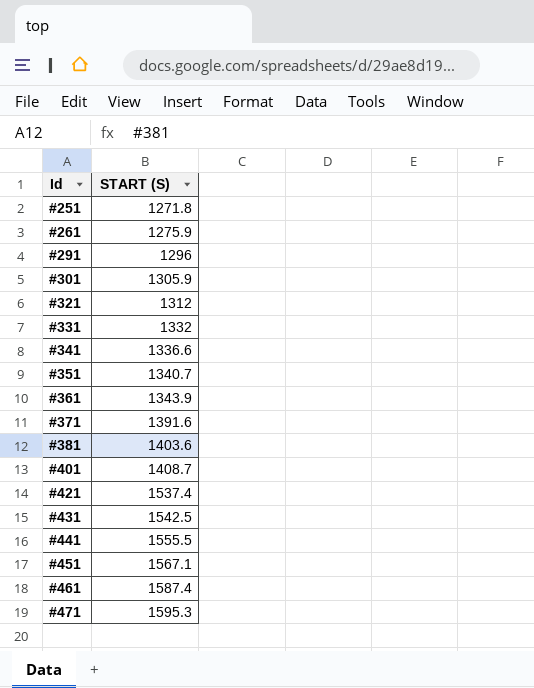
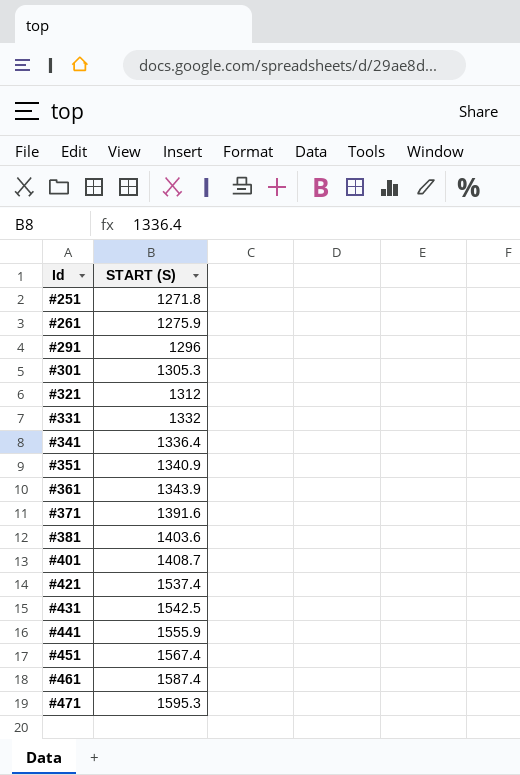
#301 | START (S): 1305.9 -> 1305.3
#341 | START (S): 1336.6 -> 1336.4
#351 | START (S): 1340.7 -> 1340.9
#441 | START (S): 1555.5 -> 1555.9
#451 | START (S): 1567.1 -> 1567.4

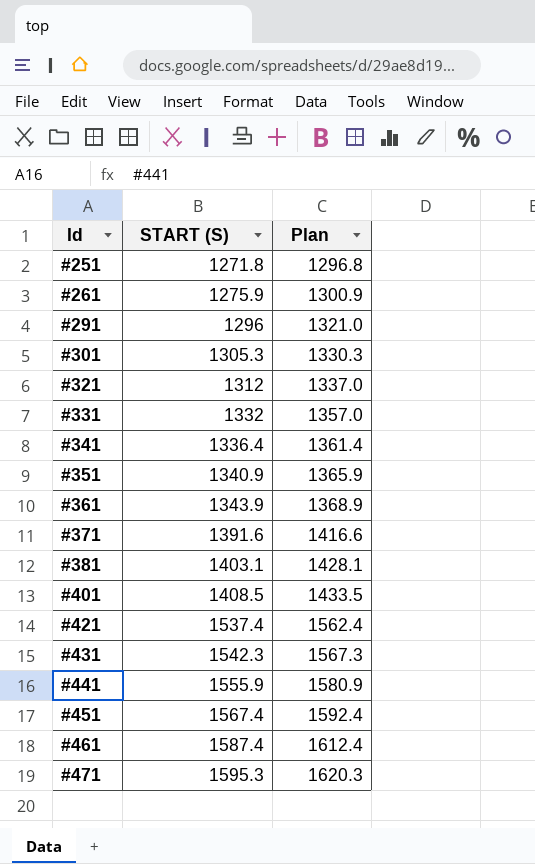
column Plan | formula: none -> [START (S)] + 25
#381 | START (S): 1403.6 -> 1403.1
#401 | START (S): 1408.7 -> 1408.5
#431 | START (S): 1542.5 -> 1542.3

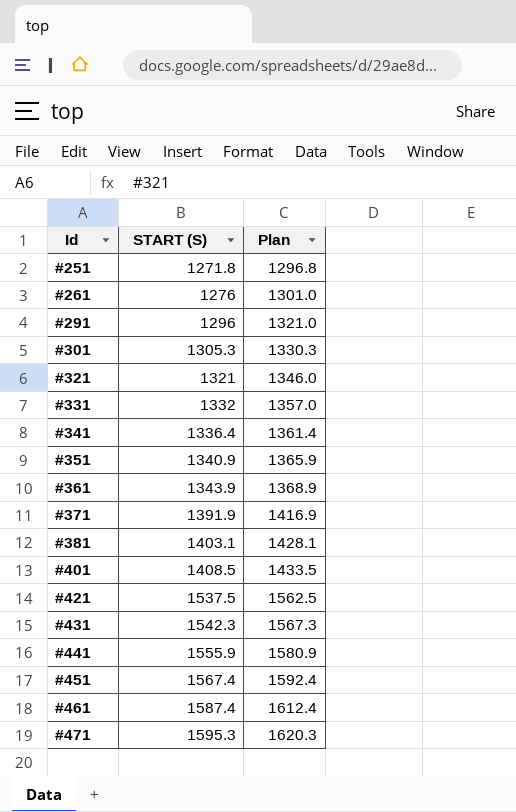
#261 | START (S): 1275.9 -> 1276
#261 | Plan: 1300.9 -> 1301.0
#321 | START (S): 1312 -> 1321
#321 | Plan: 1337.0 -> 1346.0
#371 | START (S): 1391.6 -> 1391.9
#371 | Plan: 1416.6 -> 1416.9
#421 | START (S): 1537.4 -> 1537.5
#421 | Plan: 1562.4 -> 1562.5

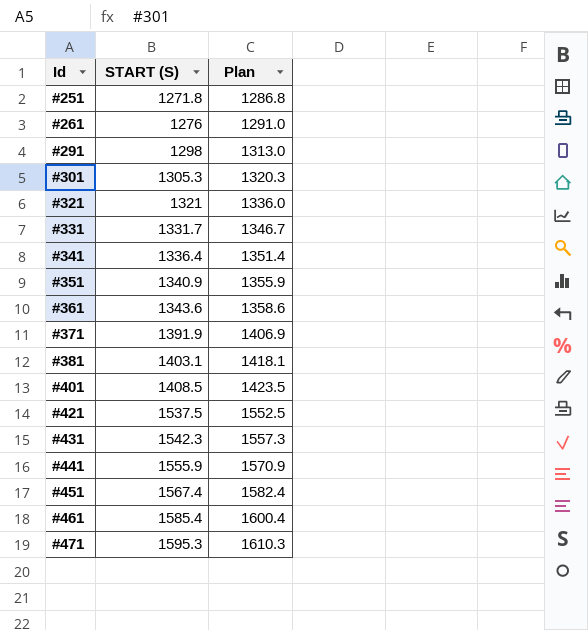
column Plan | formula: [START (S)] + 25 -> [START (S)] + 15
#291 | START (S): 1296 -> 1298
#331 | START (S): 1332 -> 1331.7
#361 | START (S): 1343.9 -> 1343.6
#461 | START (S): 1587.4 -> 1585.4

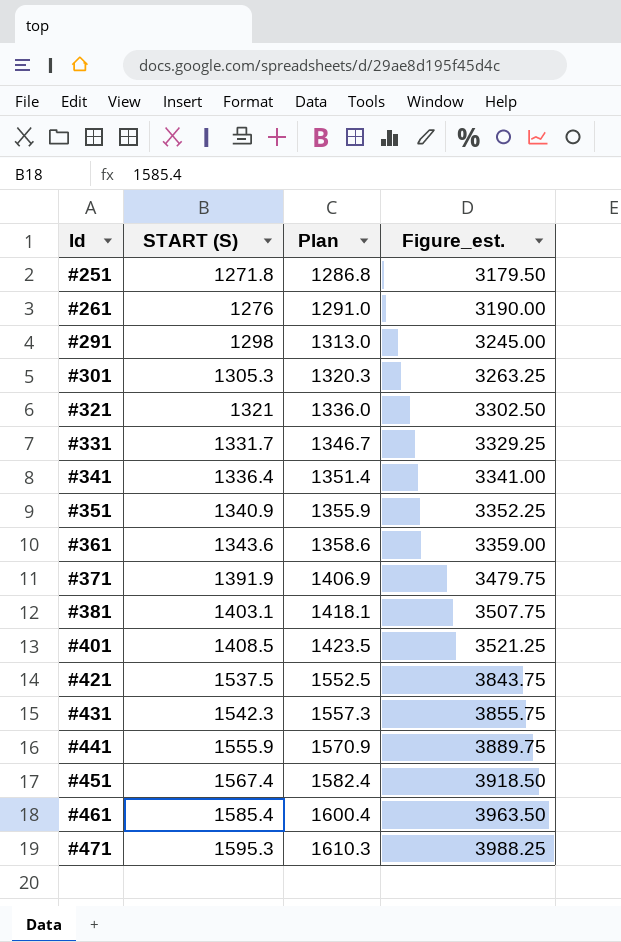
column Figure_est. | formula: none -> [START (S)] * 2.5

